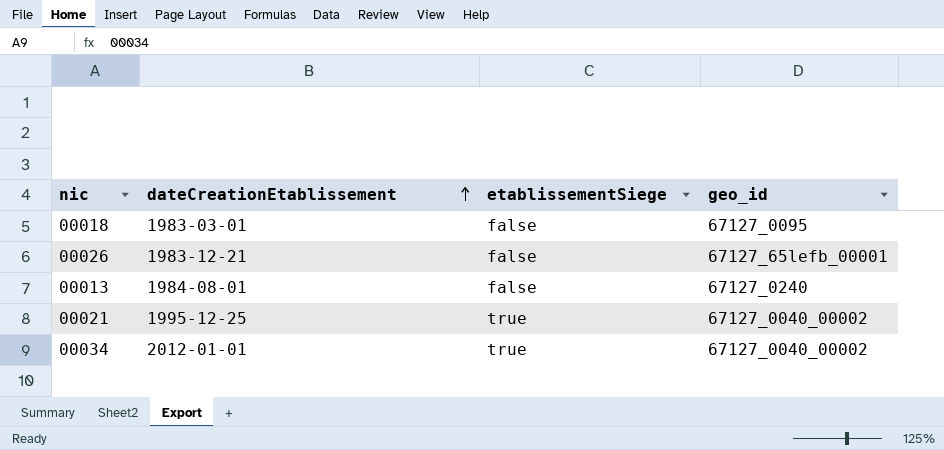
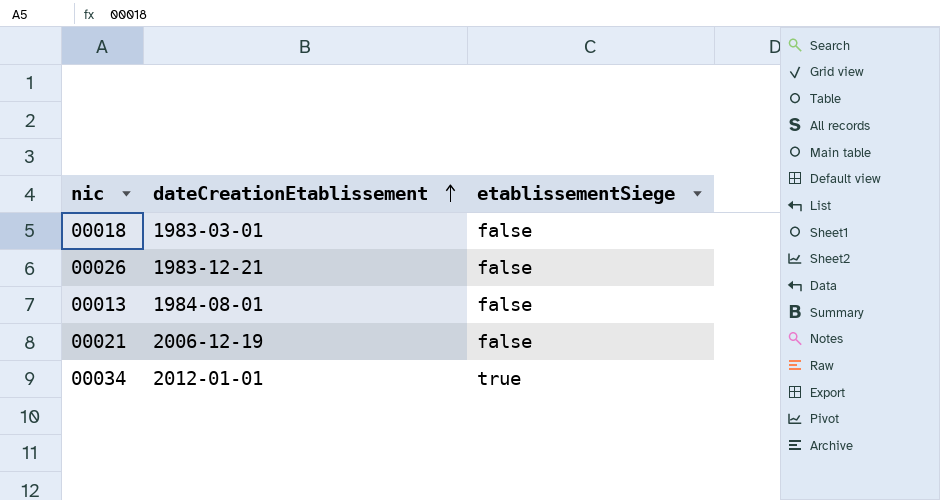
column geo_id | position: 4 -> none
00021 | dateCreationEtablissement: 1995-12-25 -> 2006-12-19
00021 | etablissementSiege: true -> false

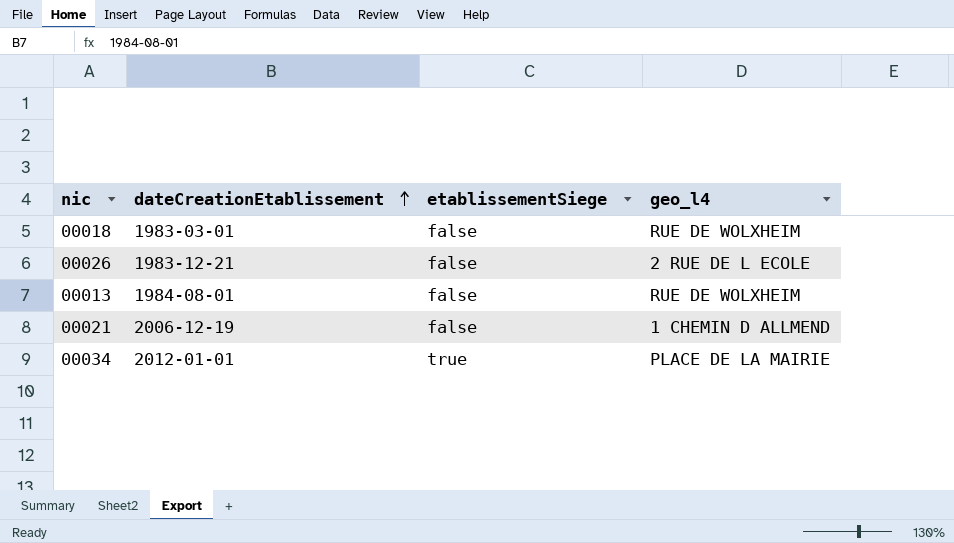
column geo_l4 | position: none -> 4

